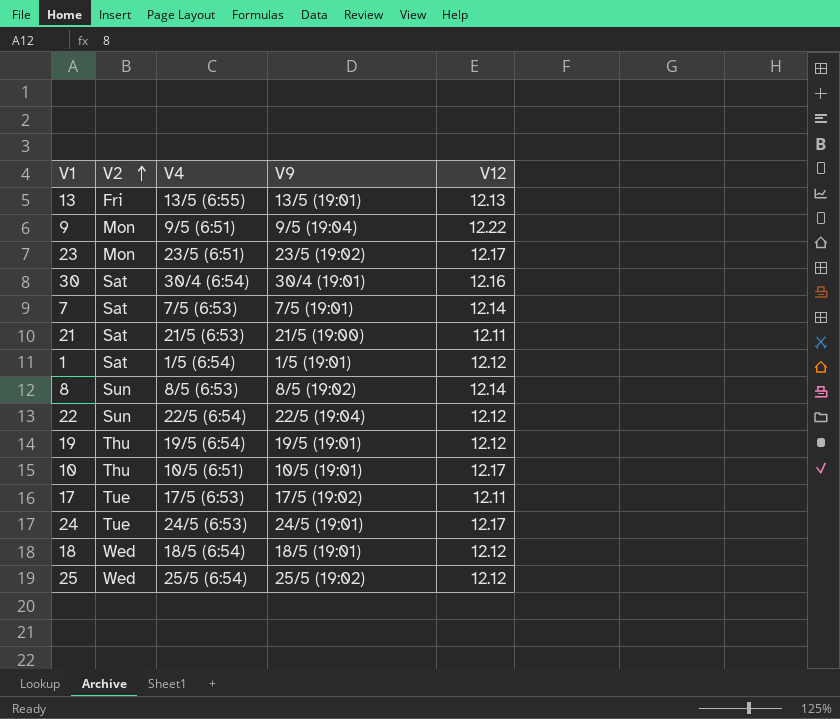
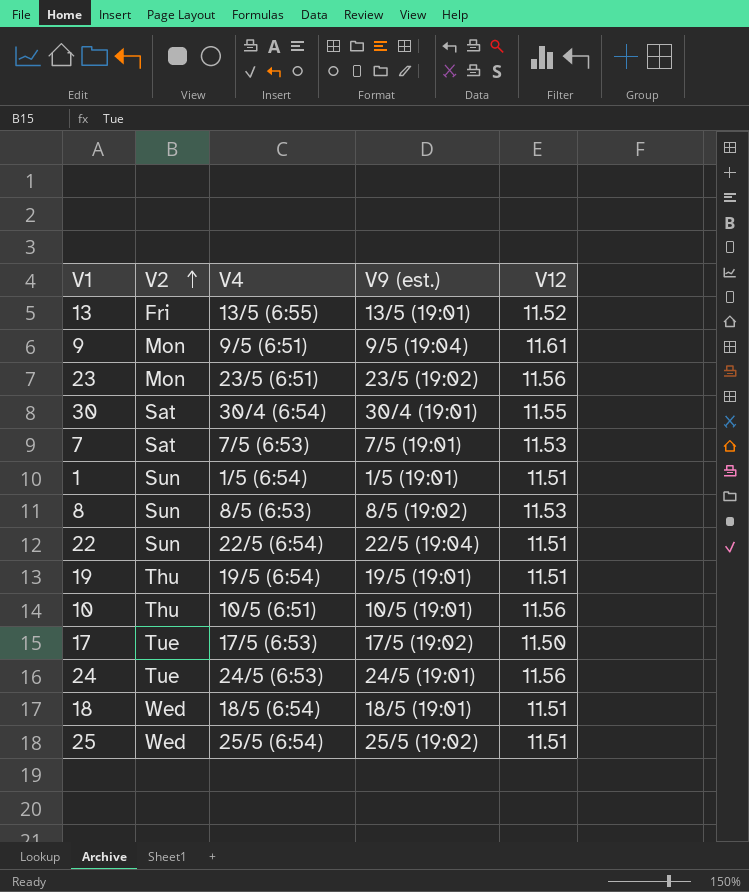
column name: V9 -> V9 (est.)
row 21: Sat | 21/5 (6:53) | 21/5 (19:00) | 12.11 -> none
13 | V12: 12.13 -> 11.52
9 | V12: 12.22 -> 11.61
23 | V12: 12.17 -> 11.56
30 | V12: 12.16 -> 11.55
7 | V12: 12.14 -> 11.53
1 | V2: Sat -> Sun
1 | V12: 12.12 -> 11.51
8 | V12: 12.14 -> 11.53
22 | V12: 12.12 -> 11.51
19 | V12: 12.12 -> 11.51
10 | V12: 12.17 -> 11.56
17 | V12: 12.11 -> 11.50
24 | V12: 12.17 -> 11.56
18 | V12: 12.12 -> 11.51
25 | V12: 12.12 -> 11.51

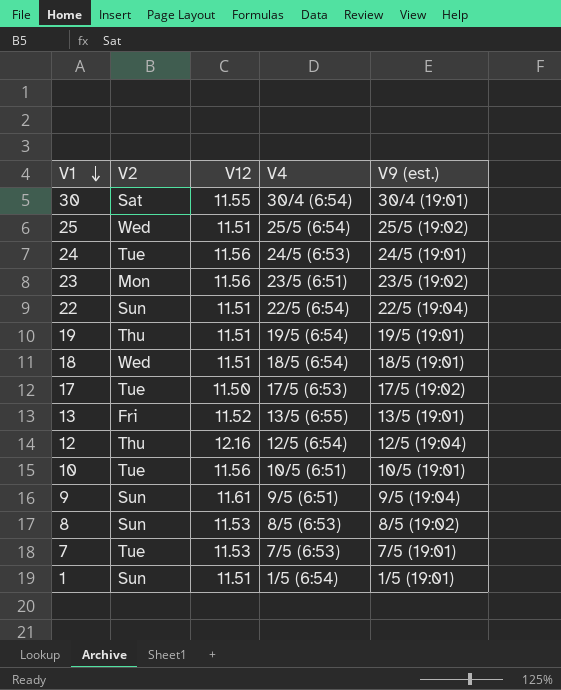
row order: V2 ascending -> V1 descending
column V12 | position: 5 -> 3
row 12: none -> Thu | 12.16 | 12/5 (6:54) | 12/5 (19:04)
10 | V2: Thu -> Tue
9 | V2: Mon -> Sun
7 | V2: Sat -> Tue

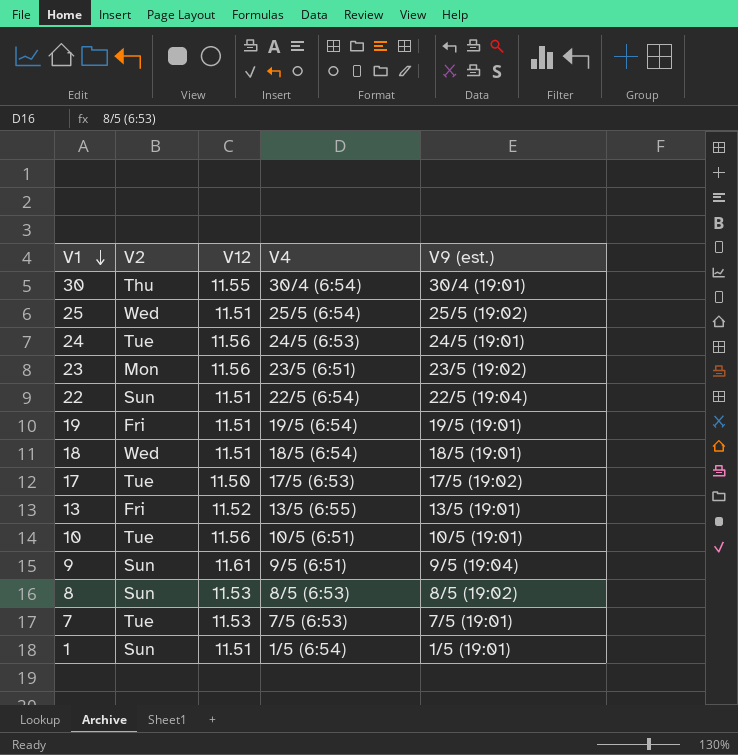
row 12: Thu | 12.16 | 12/5 (6:54) | 12/5 (19:04) -> none
30 | V2: Sat -> Thu
19 | V2: Thu -> Fri

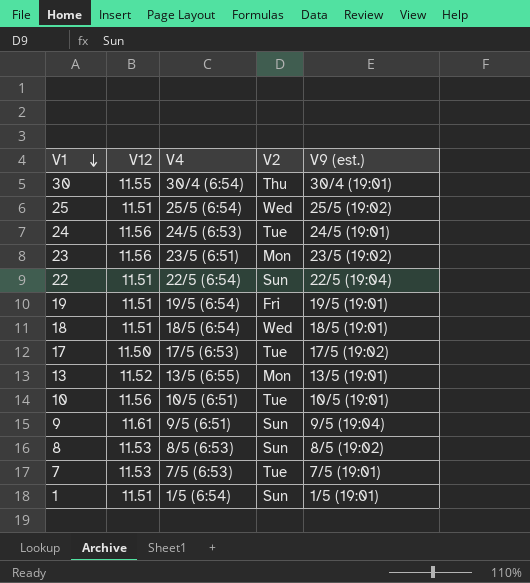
column V2 | position: 2 -> 4
13 | V2: Fri -> Mon

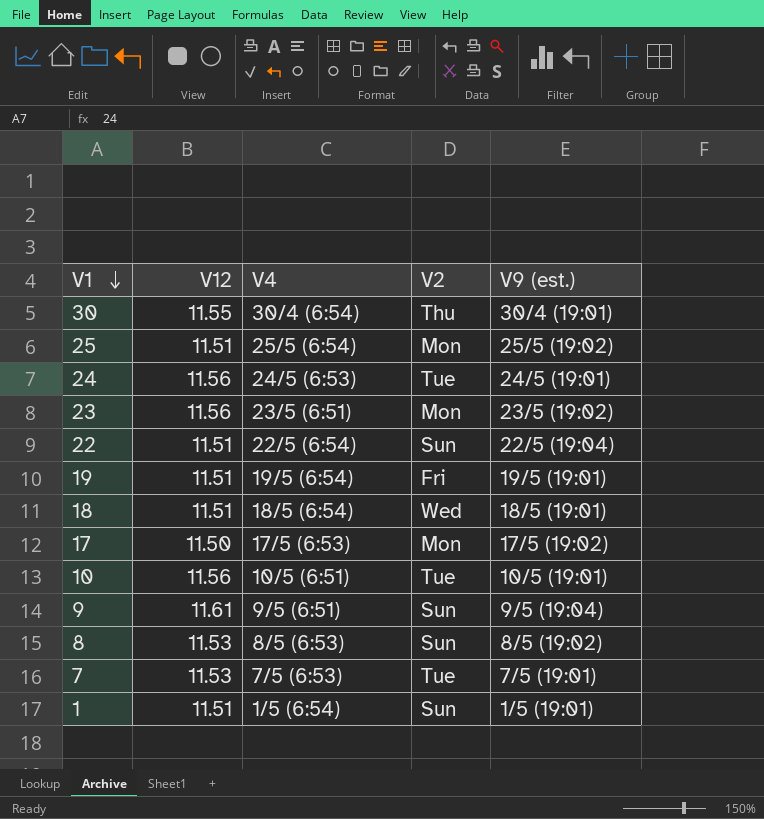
row 13: 11.52 | 13/5 (6:55) | Mon | 13/5 (19:01) -> none
25 | V2: Wed -> Mon
17 | V2: Tue -> Mon

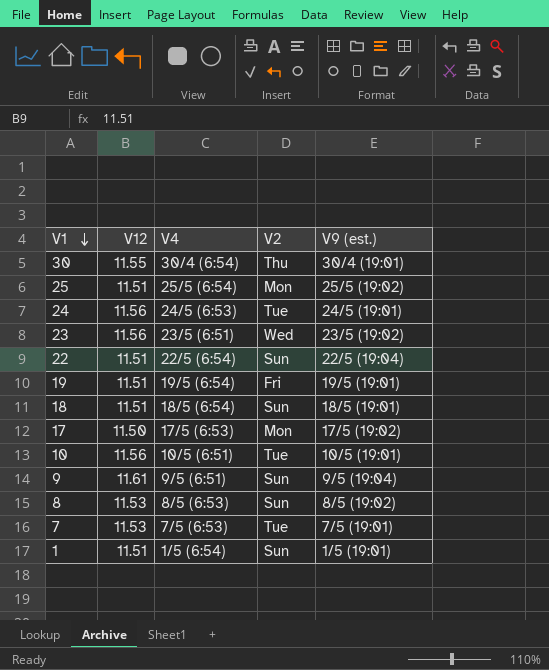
23 | V2: Mon -> Wed
18 | V2: Wed -> Sun

